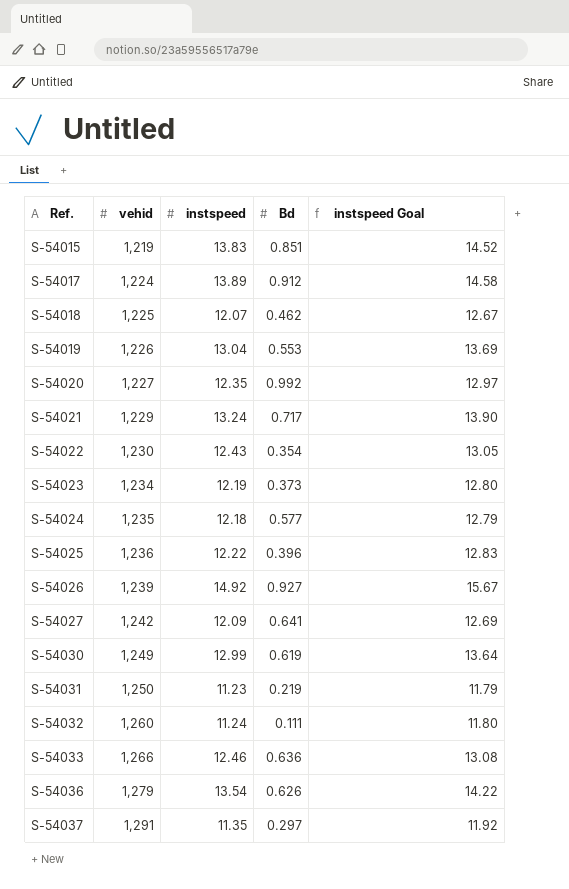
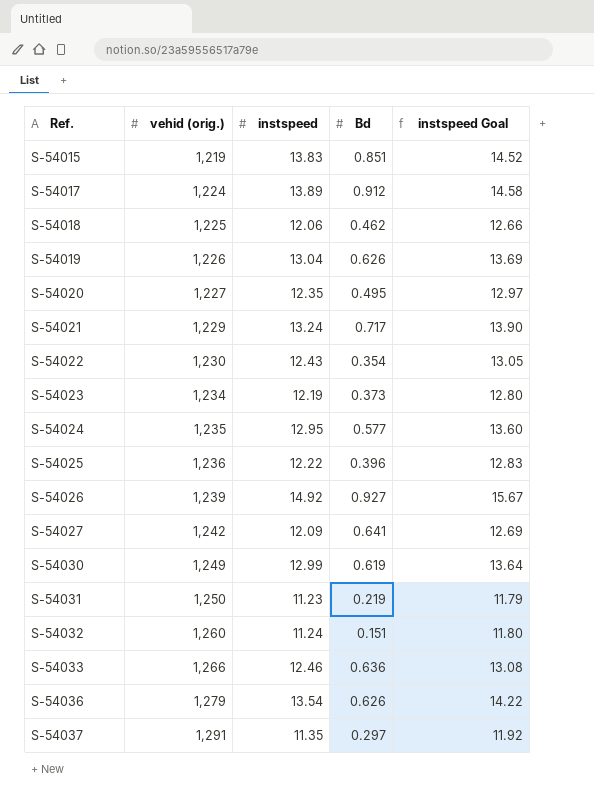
column name: vehid -> vehid (orig.)
S-54018 | instspeed: 12.07 -> 12.06
S-54018 | instspeed Goal: 12.67 -> 12.66
S-54019 | Bd: 0.553 -> 0.626
S-54020 | Bd: 0.992 -> 0.495
S-54024 | instspeed: 12.18 -> 12.95
S-54024 | instspeed Goal: 12.79 -> 13.60
S-54032 | Bd: 0.111 -> 0.151

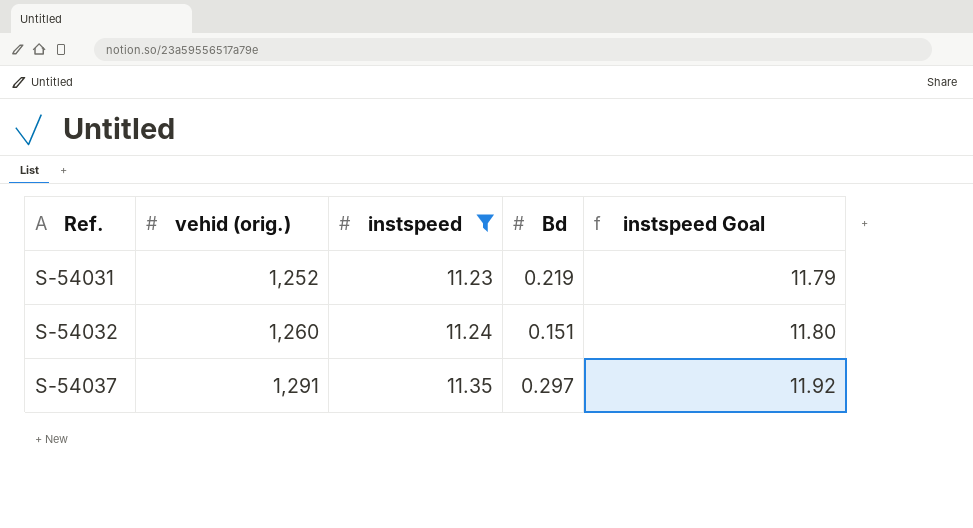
filter: none -> instspeed <= 11.35
S-54031 | vehid (orig.): 1,250 -> 1,252

